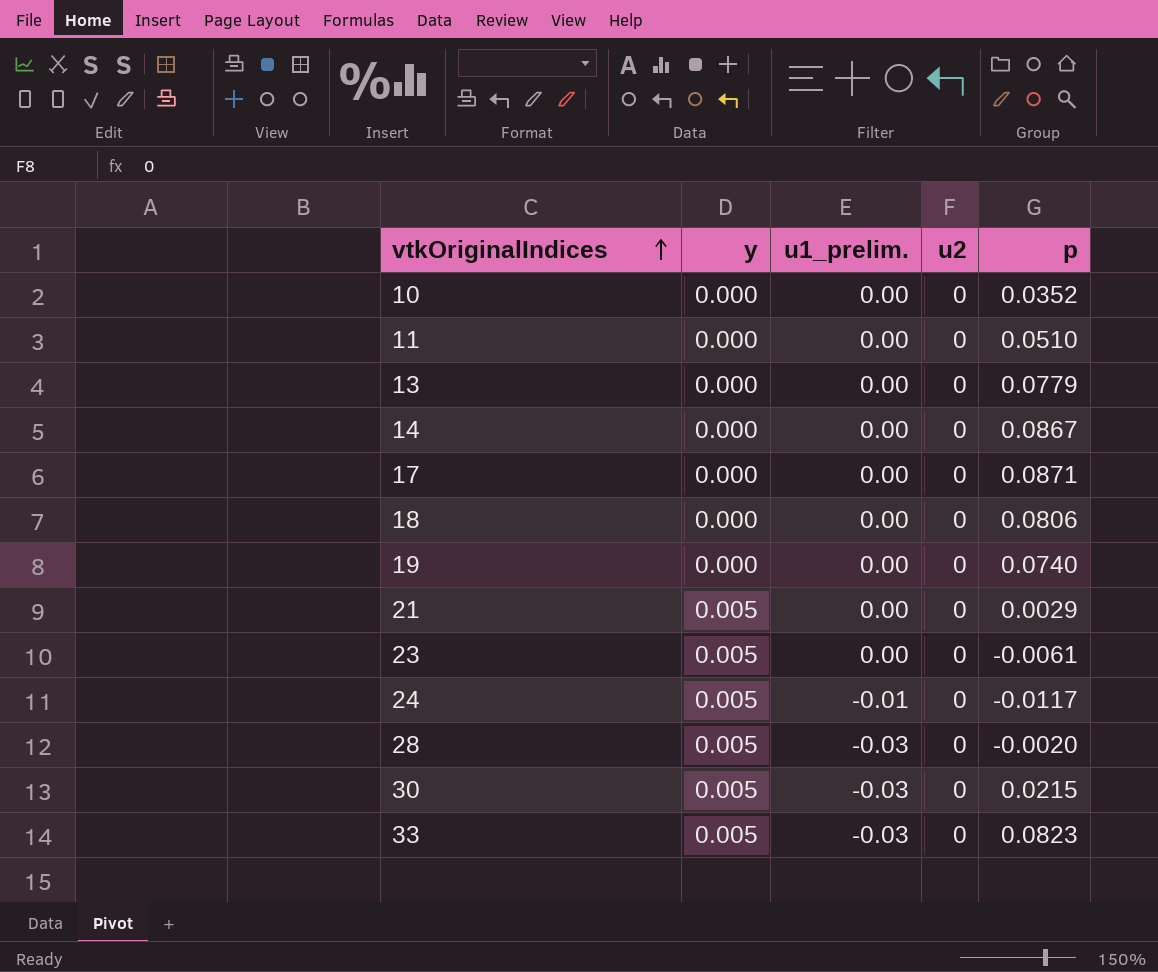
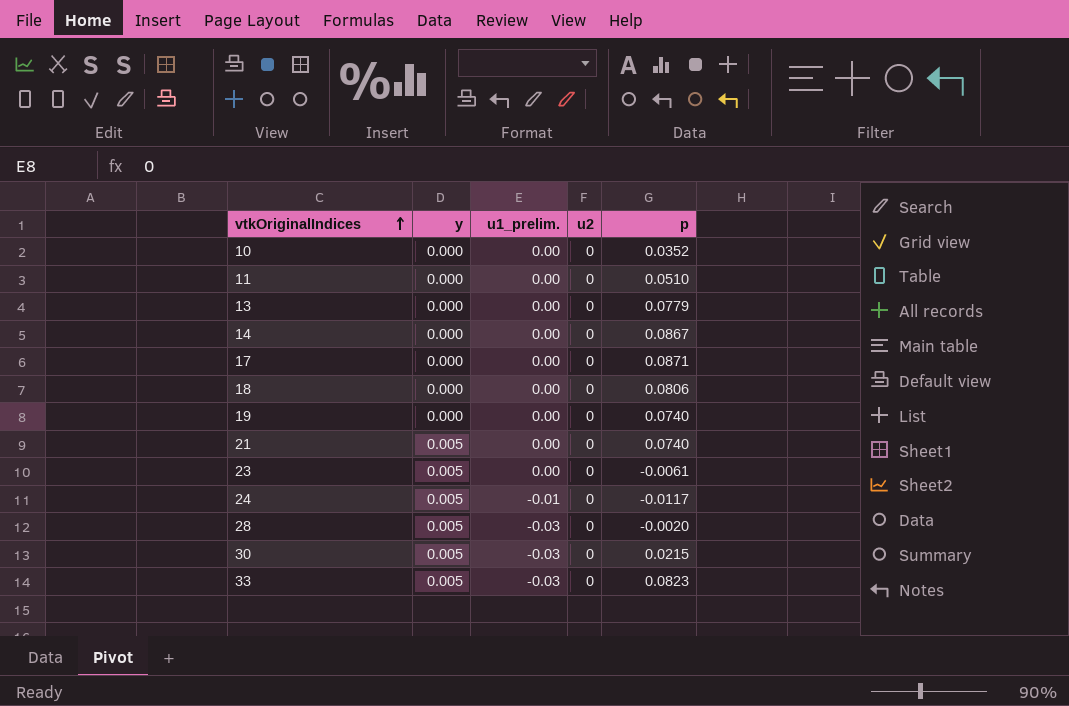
21 | p: 0.0029 -> 0.0740

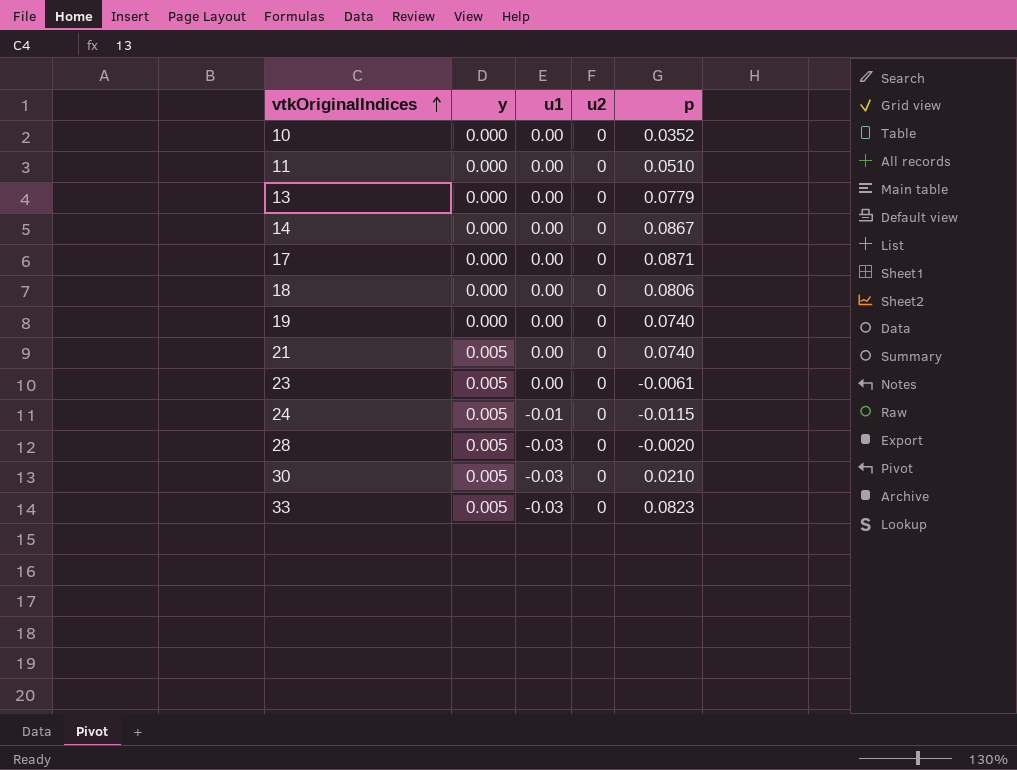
column name: u1_prelim. -> u1
24 | p: -0.0117 -> -0.0115
30 | p: 0.0215 -> 0.0210

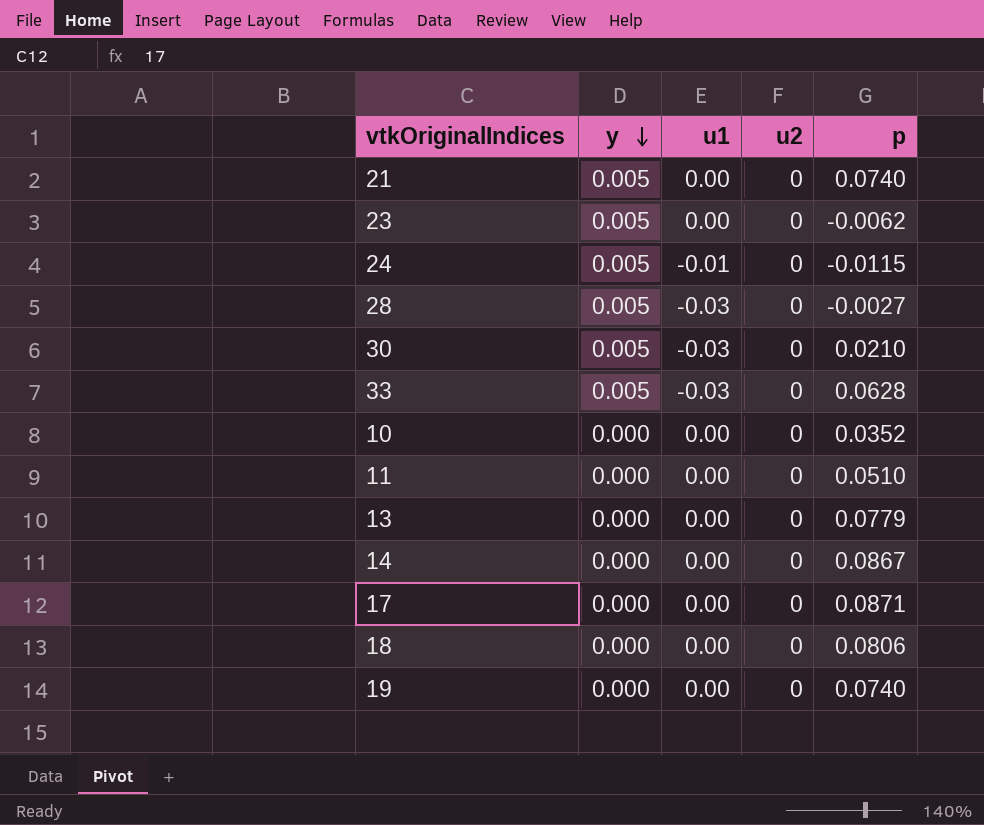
row order: vtkOriginalIndices ascending -> y descending
23 | p: -0.0061 -> -0.0062
28 | p: -0.0020 -> -0.0027
33 | p: 0.0823 -> 0.0628

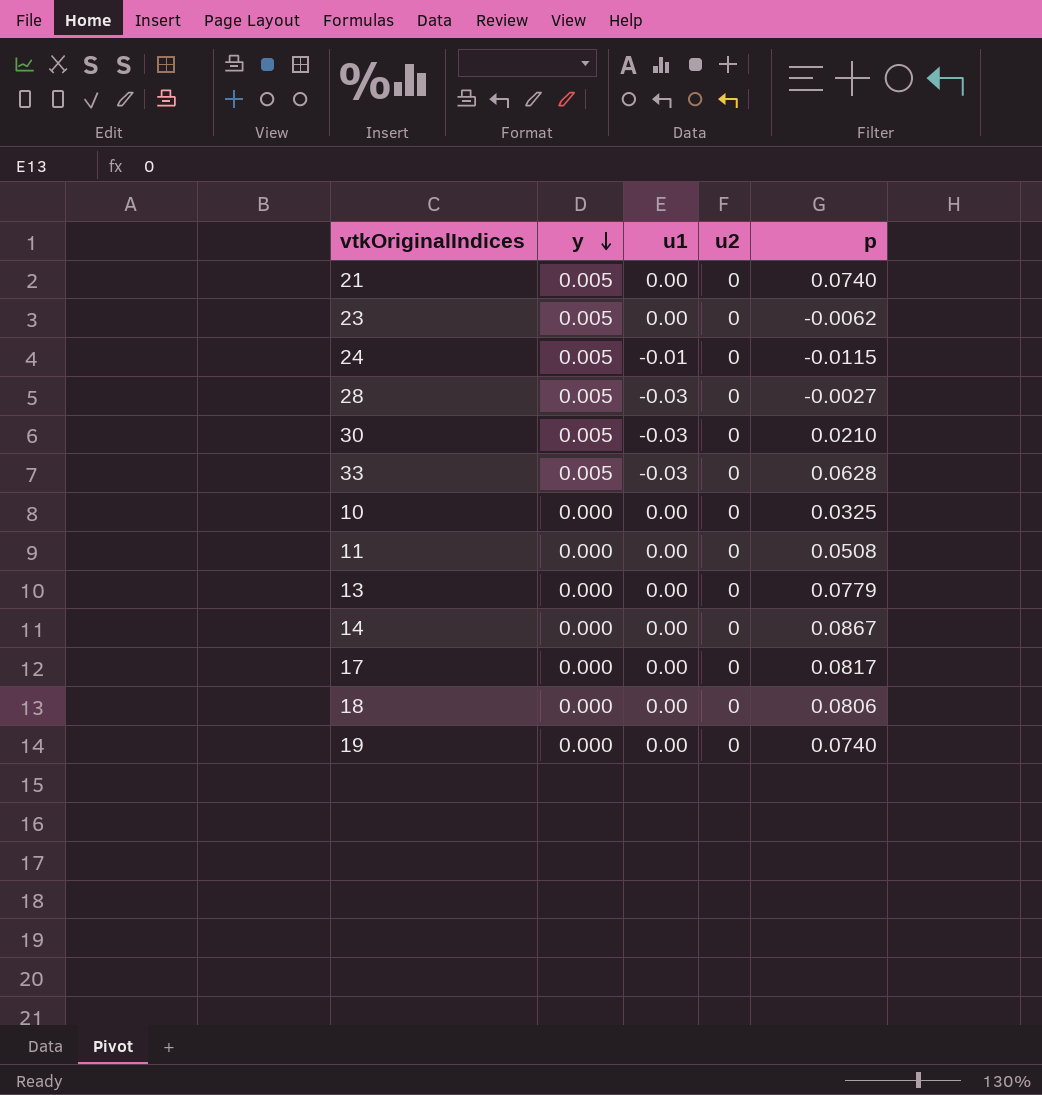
10 | p: 0.0352 -> 0.0325
11 | p: 0.0510 -> 0.0508
17 | p: 0.0871 -> 0.0817

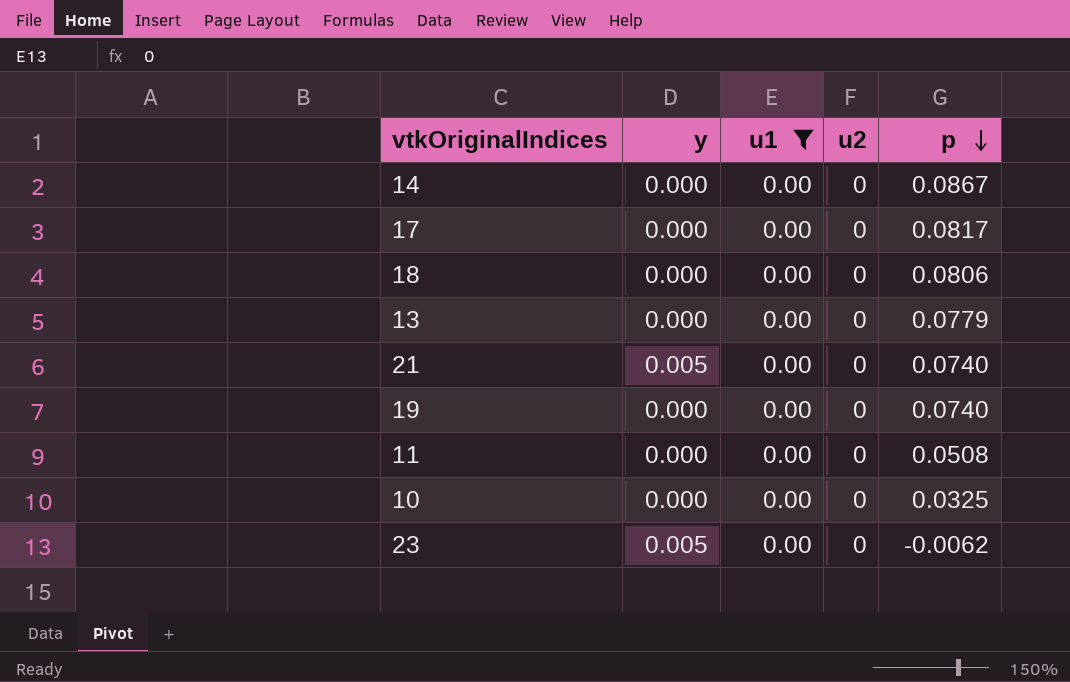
filter: none -> u1 = 0.00
row order: y descending -> p descending

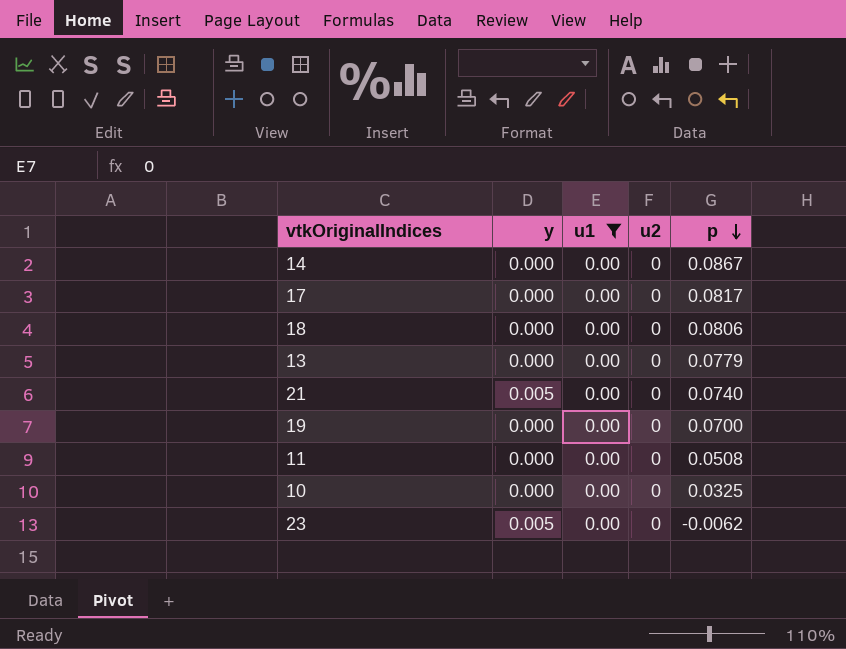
19 | p: 0.0740 -> 0.0700

